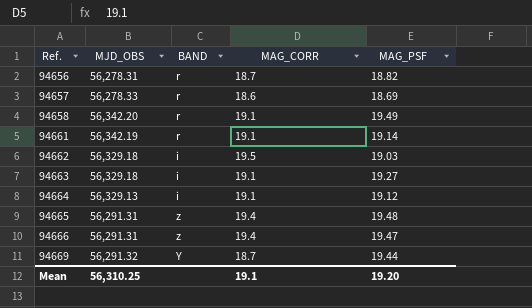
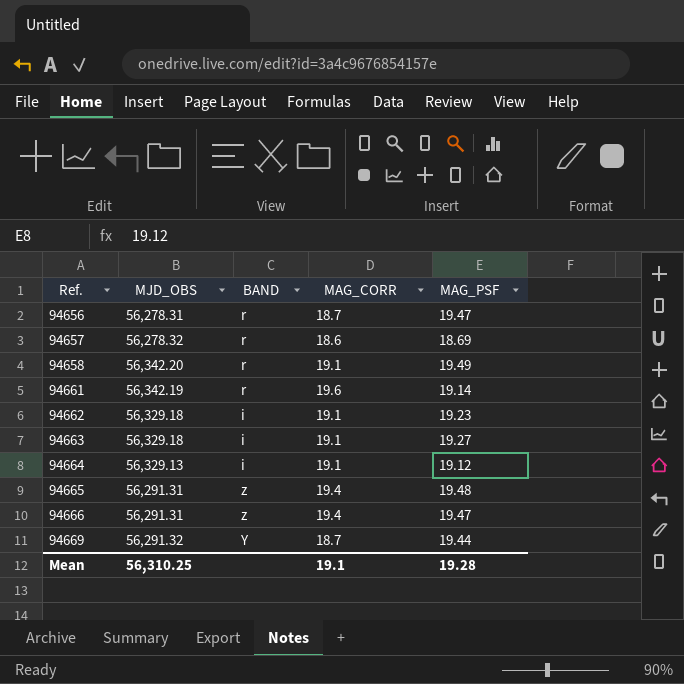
94656 | MAG_PSF: 18.82 -> 19.47
94657 | MJD_OBS: 56,278.33 -> 56,278.32
94661 | MAG_CORR: 19.1 -> 19.6
94662 | MAG_CORR: 19.5 -> 19.1
94662 | MAG_PSF: 19.03 -> 19.23
Mean | MAG_PSF: 19.20 -> 19.28

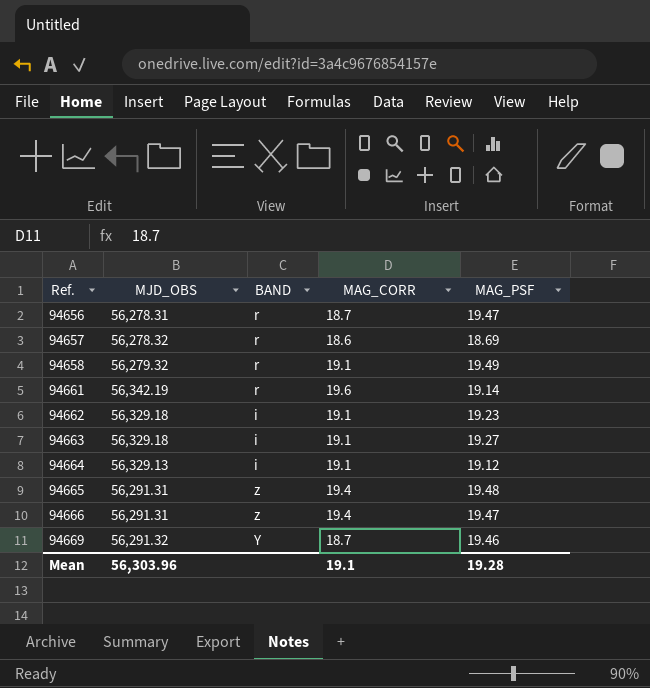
94658 | MJD_OBS: 56,342.20 -> 56,279.32
94669 | MAG_PSF: 19.44 -> 19.46
Mean | MJD_OBS: 56,310.25 -> 56,303.96

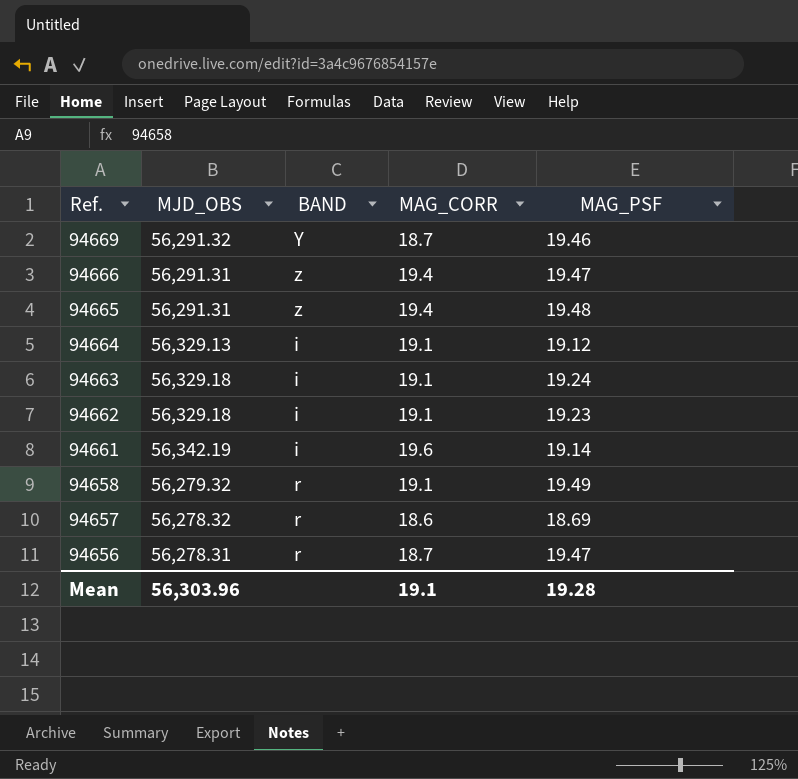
row order: Ref. ascending -> Ref. descending
94663 | MAG_PSF: 19.27 -> 19.24
94661 | BAND: r -> i

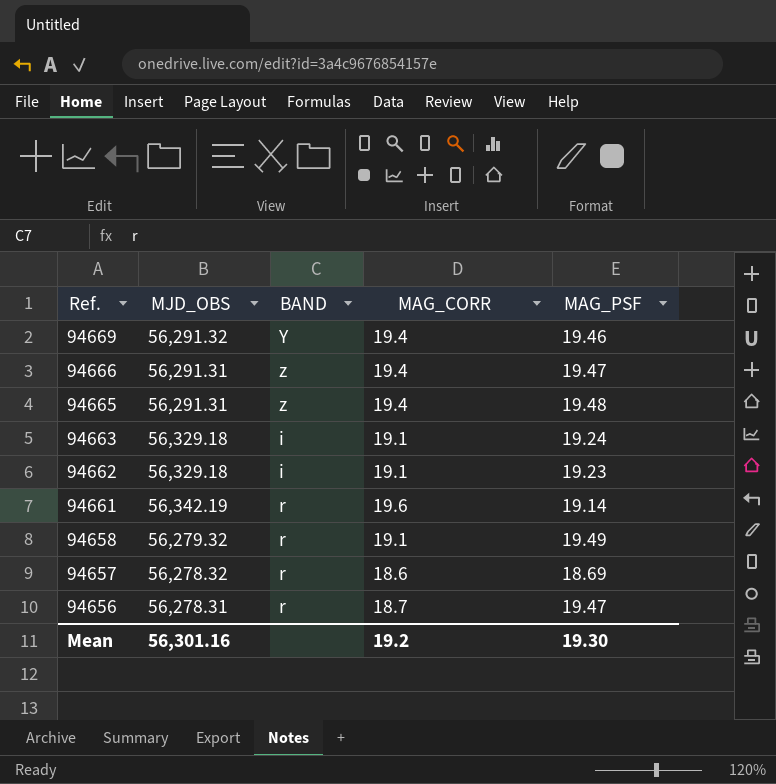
row 94664: 56,329.13 | i | 19.1 | 19.12 -> none
94669 | MAG_CORR: 18.7 -> 19.4
94661 | BAND: i -> r
Mean | MJD_OBS: 56,303.96 -> 56,301.16
Mean | MAG_CORR: 19.1 -> 19.2
Mean | MAG_PSF: 19.28 -> 19.30

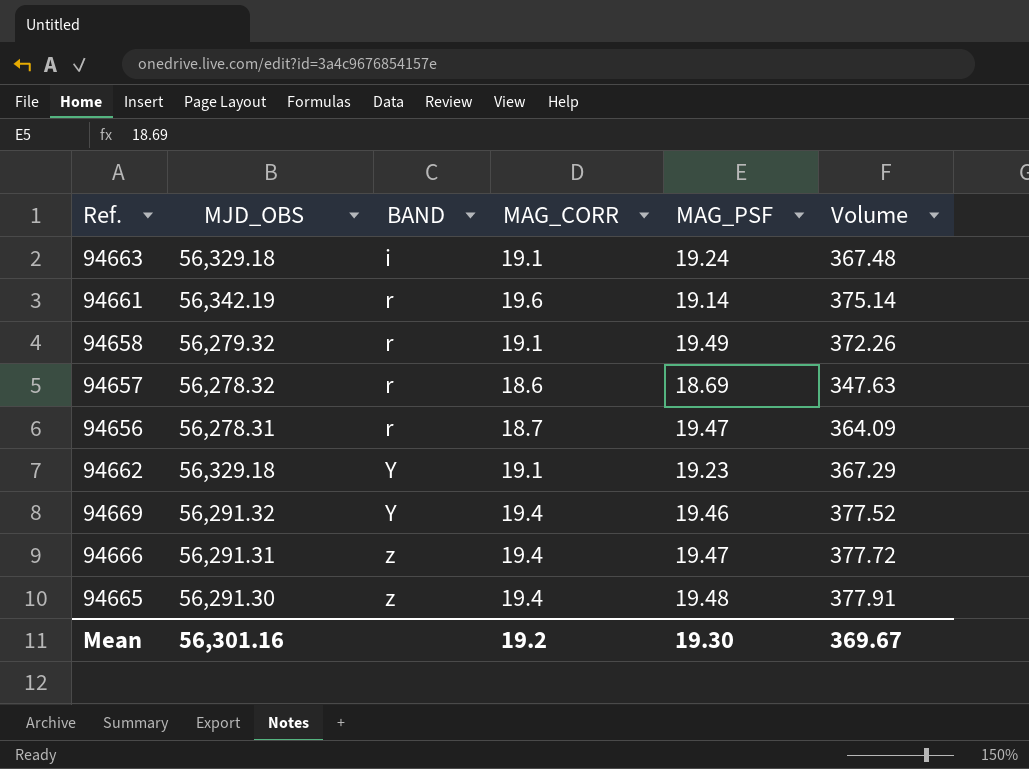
row order: Ref. descending -> BAND ascending
column Volume | formula: none -> [MAG_CORR] * [MAG_PSF]
94662 | BAND: i -> Y
94665 | MJD_OBS: 56,291.31 -> 56,291.30

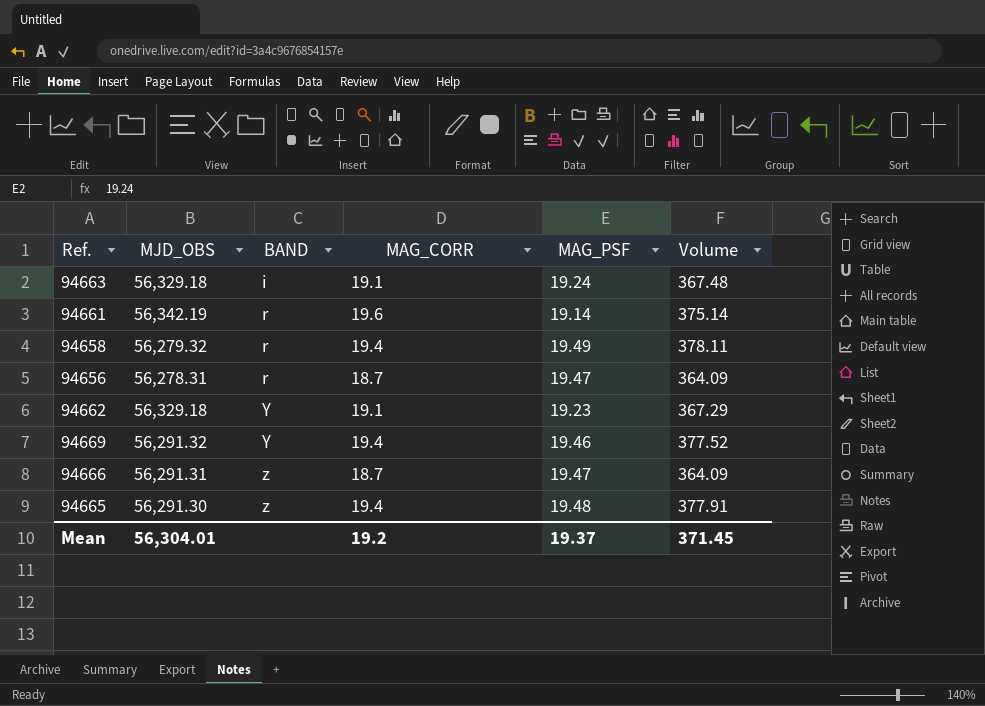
row 94657: 56,278.32 | r | 18.6 | 18.69 | 347.63 -> none
94658 | MAG_CORR: 19.1 -> 19.4
94658 | Volume: 372.26 -> 378.11
94666 | MAG_CORR: 19.4 -> 18.7
94666 | Volume: 377.72 -> 364.09
Mean | MJD_OBS: 56,301.16 -> 56,304.01
Mean | MAG_PSF: 19.30 -> 19.37
Mean | Volume: 369.67 -> 371.45

